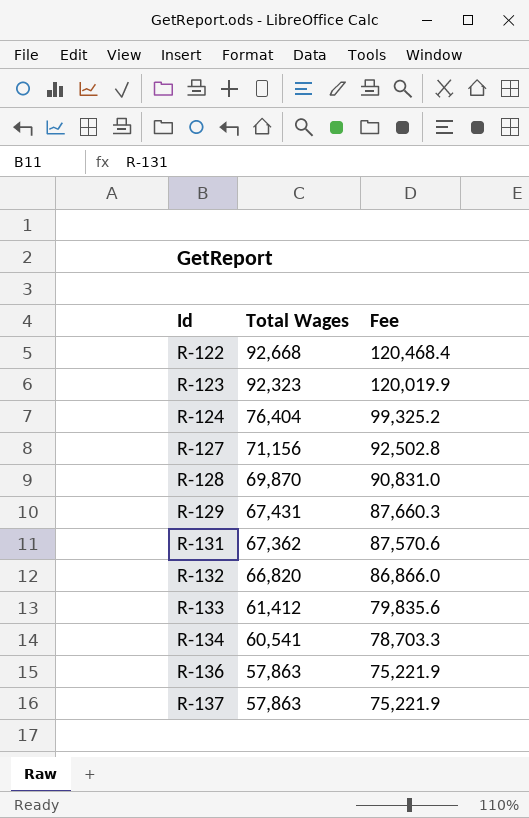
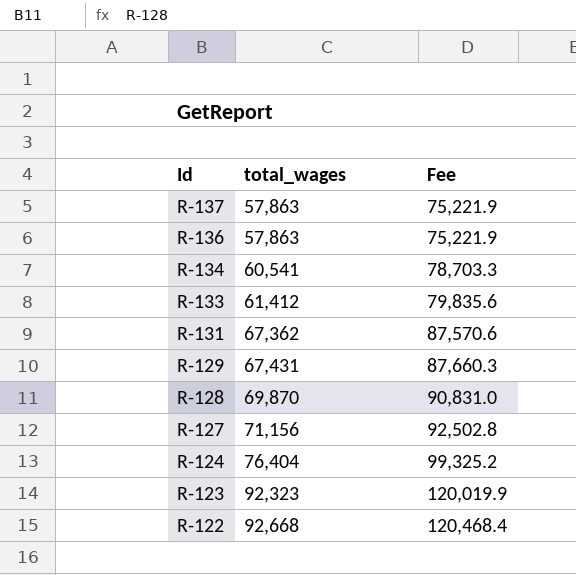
row order: Id ascending -> Id descending
column name: Total Wages -> total_wages
row R-132: 66,820 | 86,866.0 -> none

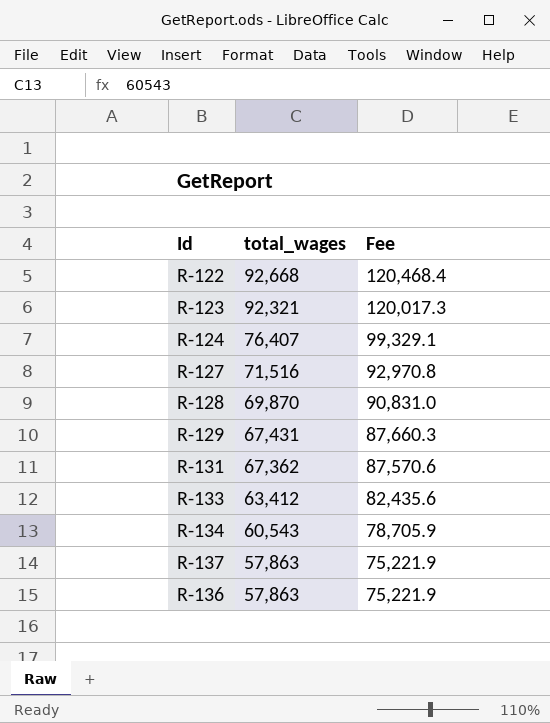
row order: Id descending -> total_wages descending
R-123 | total_wages: 92,323 -> 92,321
R-123 | Fee: 120,019.9 -> 120,017.3
R-124 | total_wages: 76,404 -> 76,407
R-124 | Fee: 99,325.2 -> 99,329.1
R-127 | total_wages: 71,156 -> 71,516
R-127 | Fee: 92,502.8 -> 92,970.8
R-133 | total_wages: 61,412 -> 63,412
R-133 | Fee: 79,835.6 -> 82,435.6
R-134 | total_wages: 60,541 -> 60,543
R-134 | Fee: 78,703.3 -> 78,705.9

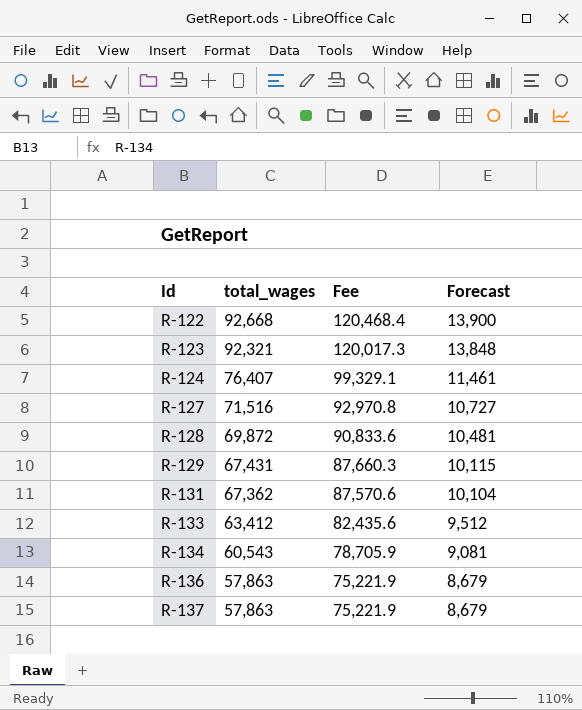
row order: total_wages descending -> Id ascending
column Forecast | formula: none -> [total_wages] * 0.15
R-128 | total_wages: 69,870 -> 69,872
R-128 | Fee: 90,831.0 -> 90,833.6

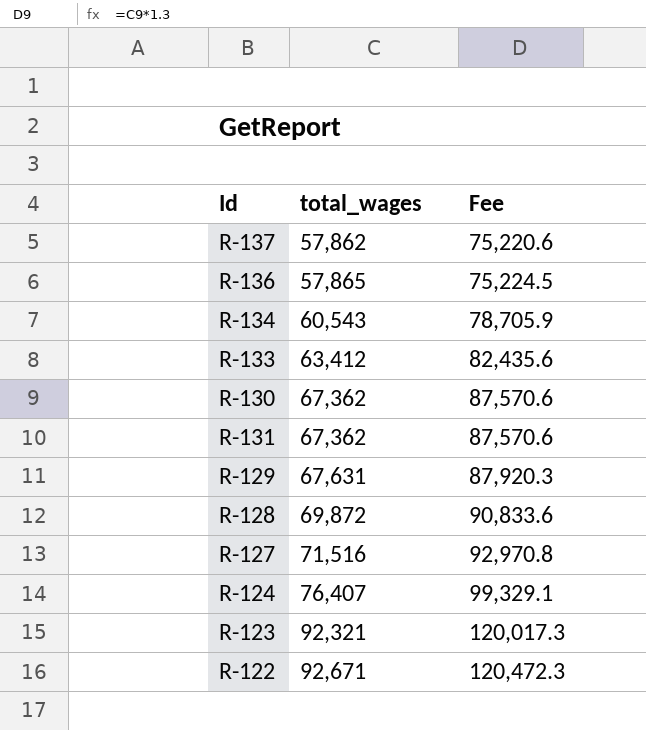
row order: Id ascending -> total_wages ascending
column Forecast | formula: [total_wages] * 0.15 -> none
R-137 | total_wages: 57,863 -> 57,862
R-137 | Fee: 75,221.9 -> 75,220.6
R-136 | total_wages: 57,863 -> 57,865
R-136 | Fee: 75,221.9 -> 75,224.5
row R-130: none -> 67,362 | 87,570.6
R-129 | total_wages: 67,431 -> 67,631
R-129 | Fee: 87,660.3 -> 87,920.3
R-122 | total_wages: 92,668 -> 92,671
R-122 | Fee: 120,468.4 -> 120,472.3

